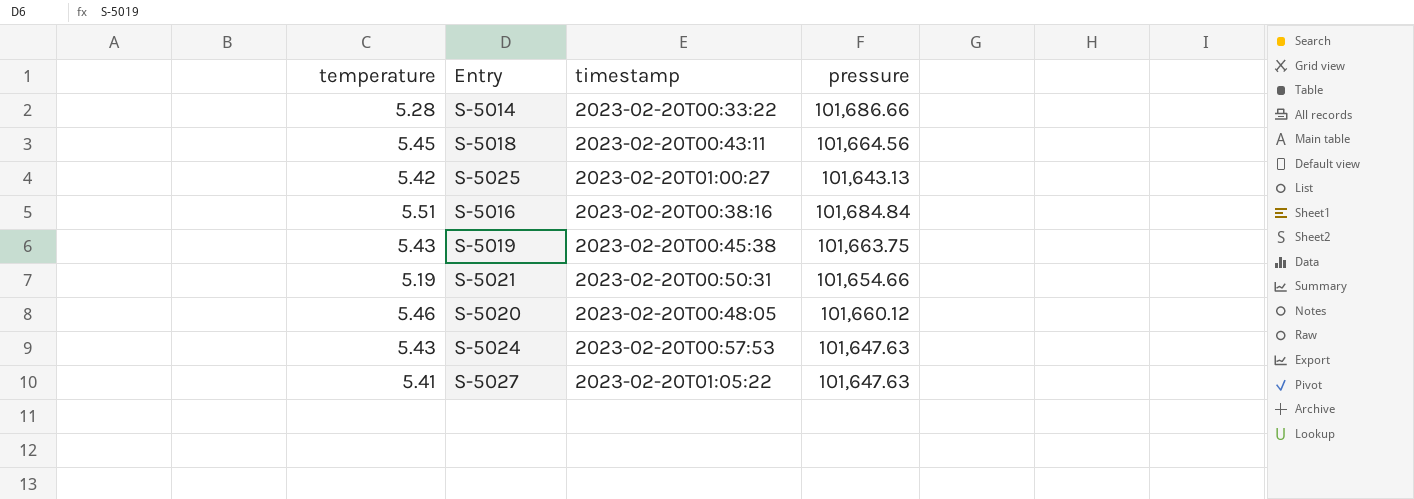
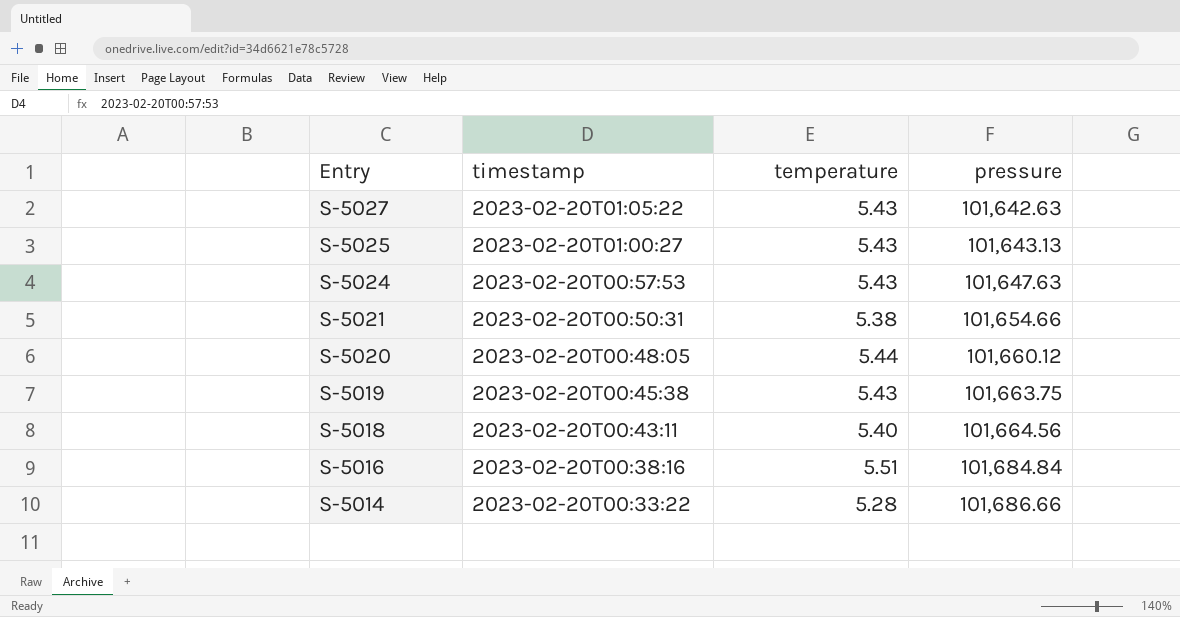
row order: none -> Entry descending
column temperature | position: 1 -> 3
S-5027 | temperature: 5.41 -> 5.43
S-5027 | pressure: 101,647.63 -> 101,642.63
S-5025 | temperature: 5.42 -> 5.43
S-5021 | temperature: 5.19 -> 5.38
S-5020 | temperature: 5.46 -> 5.44
S-5018 | temperature: 5.45 -> 5.40

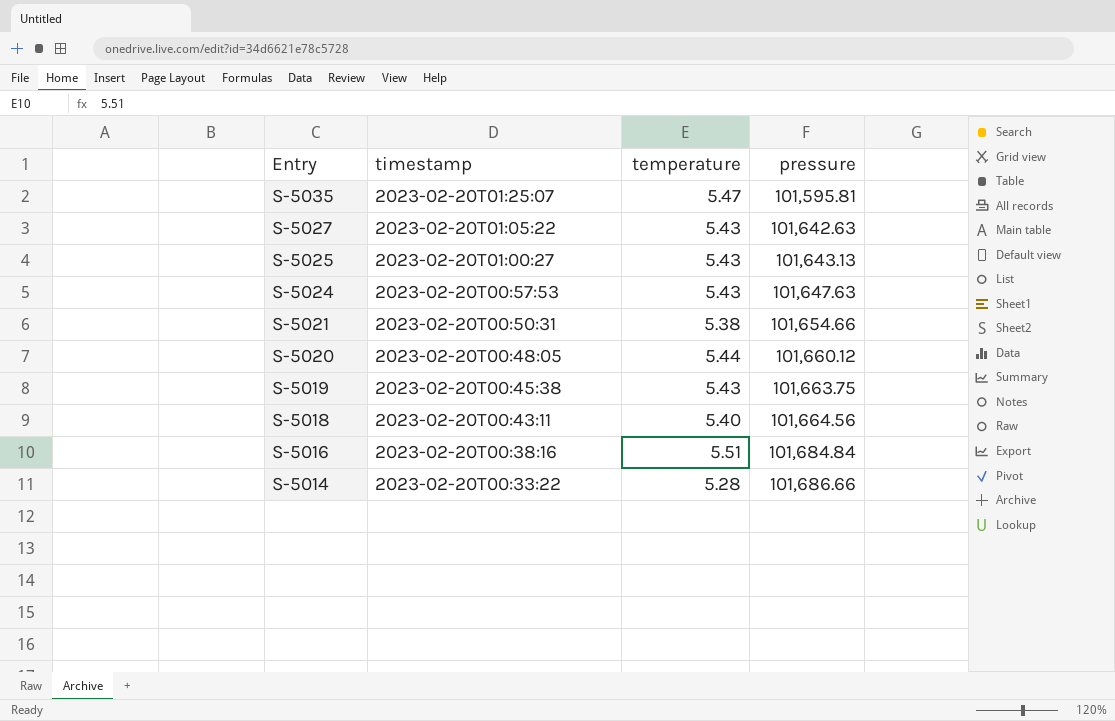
row S-5035: none -> 2023-02-20T01:25:07 | 5.47 | 101,595.81

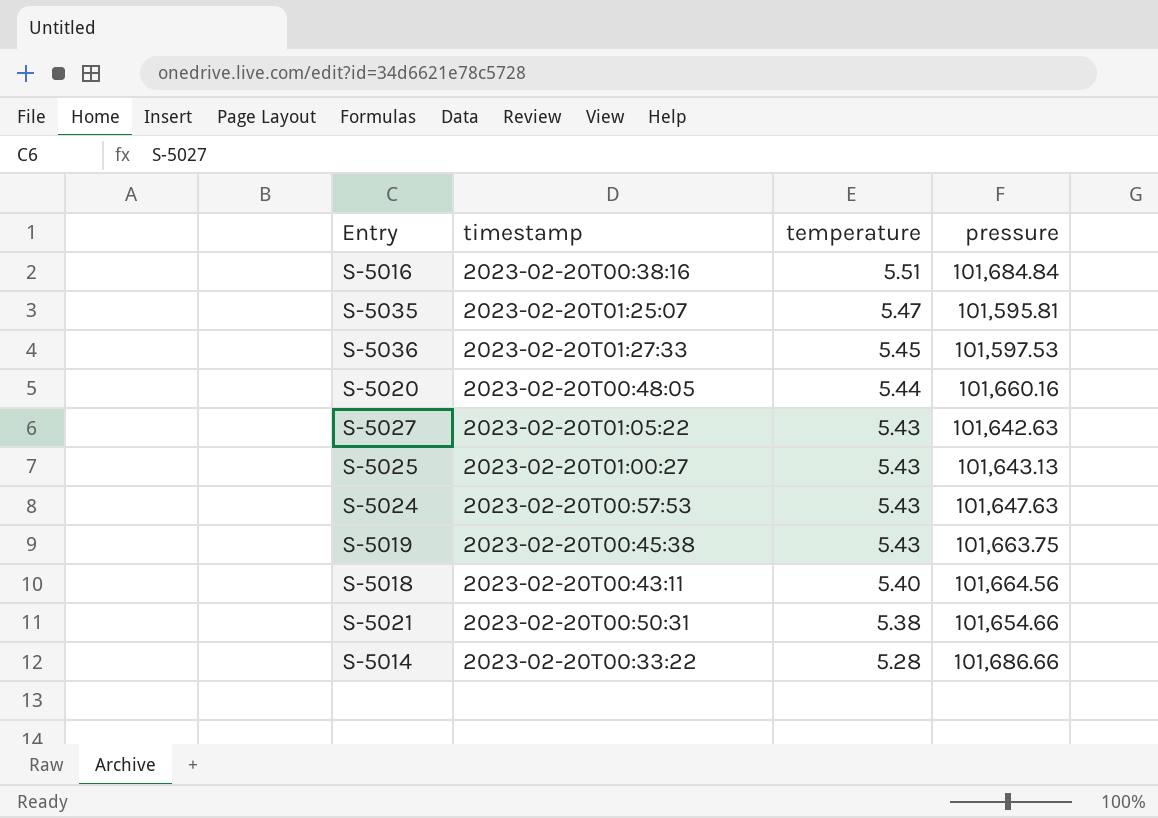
row order: Entry descending -> temperature descending
row S-5036: none -> 2023-02-20T01:27:33 | 5.45 | 101,597.53
S-5020 | pressure: 101,660.12 -> 101,660.16

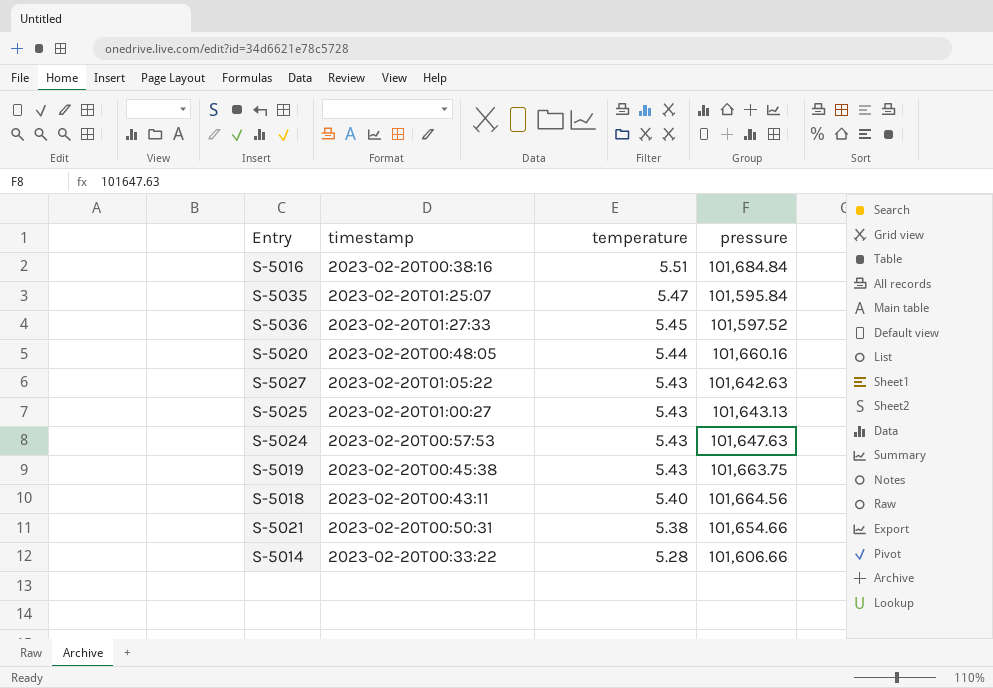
S-5035 | pressure: 101,595.81 -> 101,595.84
S-5036 | pressure: 101,597.53 -> 101,597.52
S-5014 | pressure: 101,686.66 -> 101,606.66

